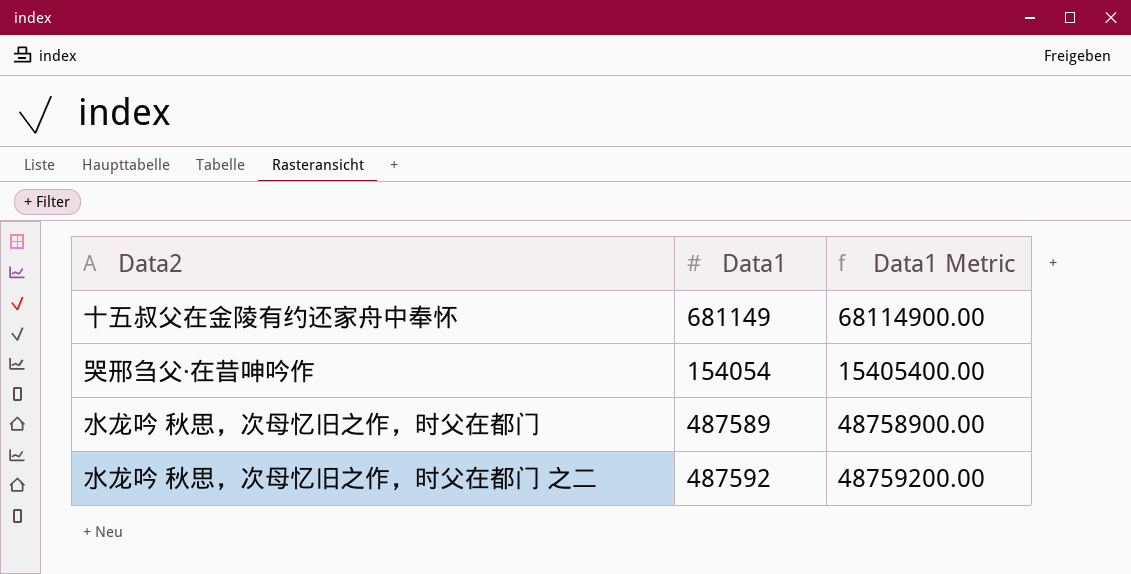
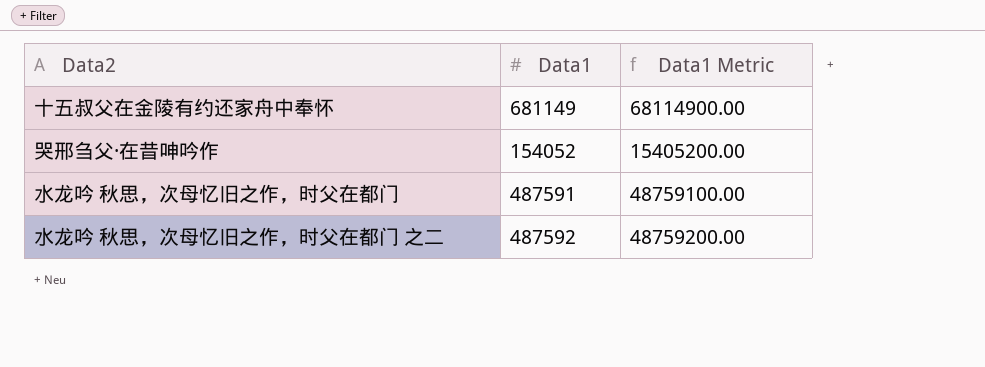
哭邢刍父·在昔呻吟作 | Data1: 154054 -> 154052
哭邢刍父·在昔呻吟作 | Data1 Metric: 15405400.00 -> 15405200.00
水龙吟 秋思，次母忆旧之作，时父在都门 | Data1: 487589 -> 487591
水龙吟 秋思，次母忆旧之作，时父在都门 | Data1 Metric: 48758900.00 -> 48759100.00

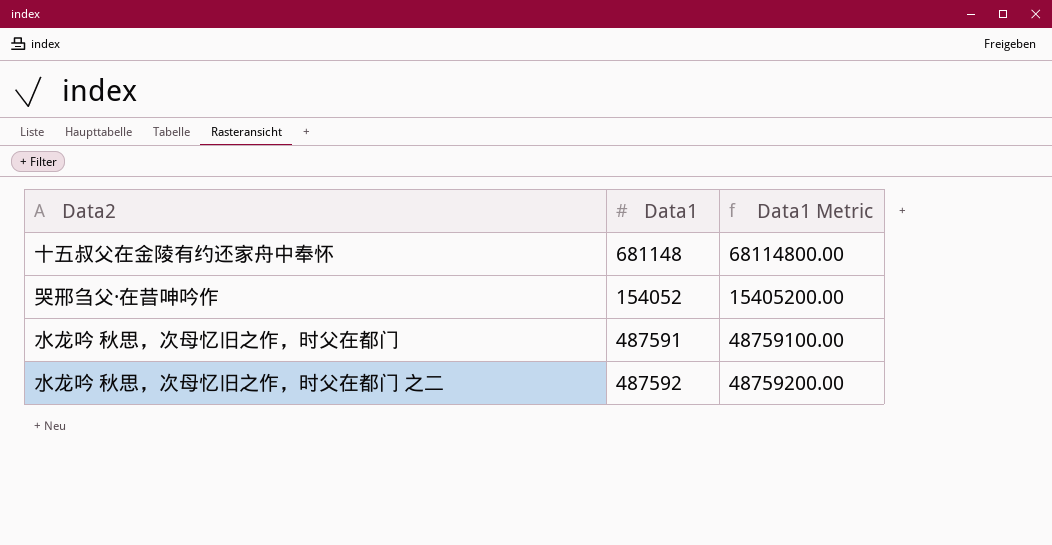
十五叔父在金陵有约还家舟中奉怀 | Data1: 681149 -> 681148
十五叔父在金陵有约还家舟中奉怀 | Data1 Metric: 68114900.00 -> 68114800.00

